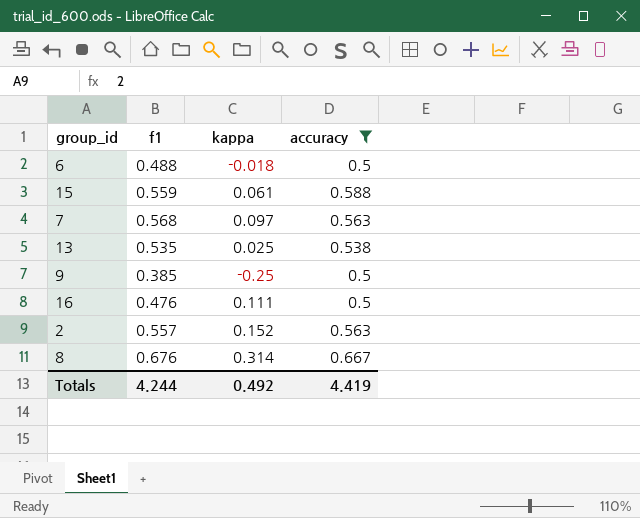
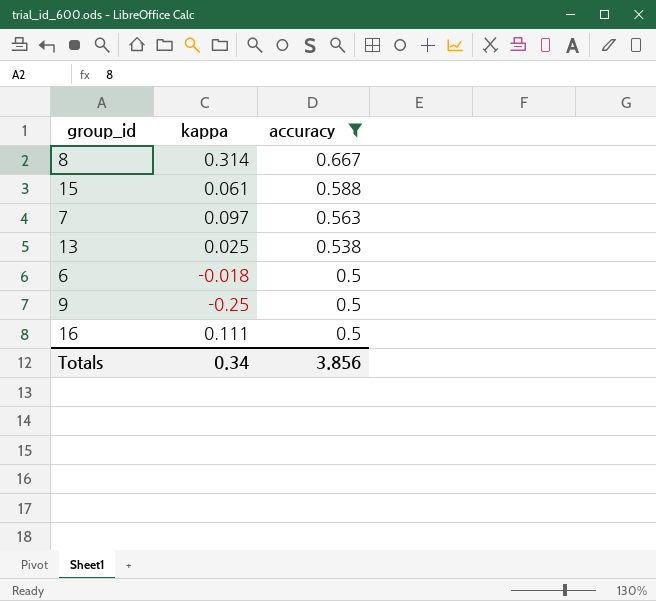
row order: none -> accuracy descending
column f1 | position: 2 -> none
row 2: 0.557 | 0.152 | 0.563 -> none
Totals | kappa: 0.492 -> 0.34
Totals | accuracy: 4.419 -> 3.856

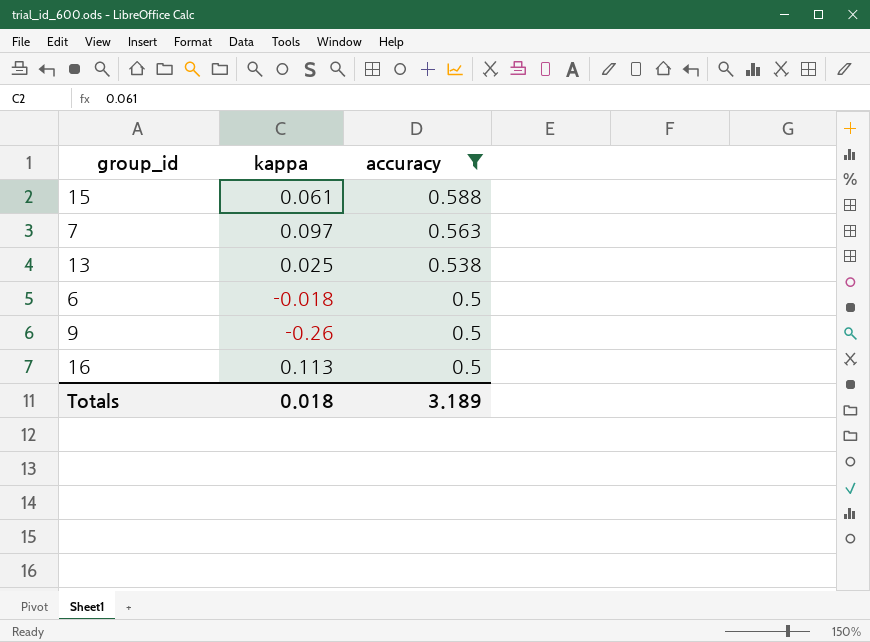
row 8: 0.314 | 0.667 -> none
9 | kappa: -0.25 -> -0.26
16 | kappa: 0.111 -> 0.113
Totals | kappa: 0.34 -> 0.018
Totals | accuracy: 3.856 -> 3.189

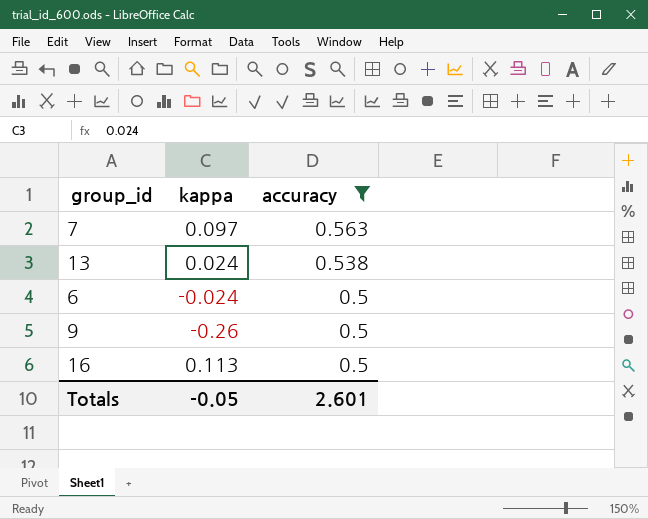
row 15: 0.061 | 0.588 -> none
13 | kappa: 0.025 -> 0.024
6 | kappa: -0.018 -> -0.024
Totals | kappa: 0.018 -> -0.05
Totals | accuracy: 3.189 -> 2.601

